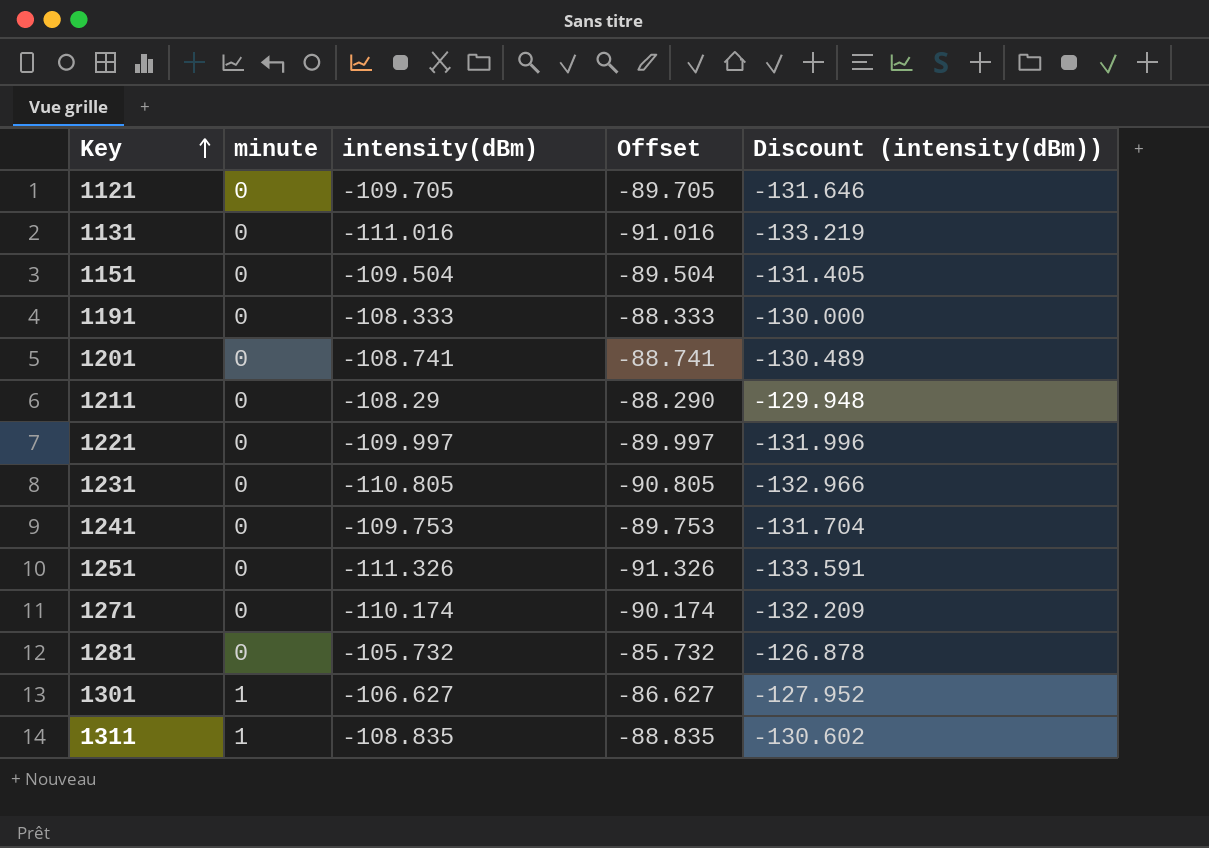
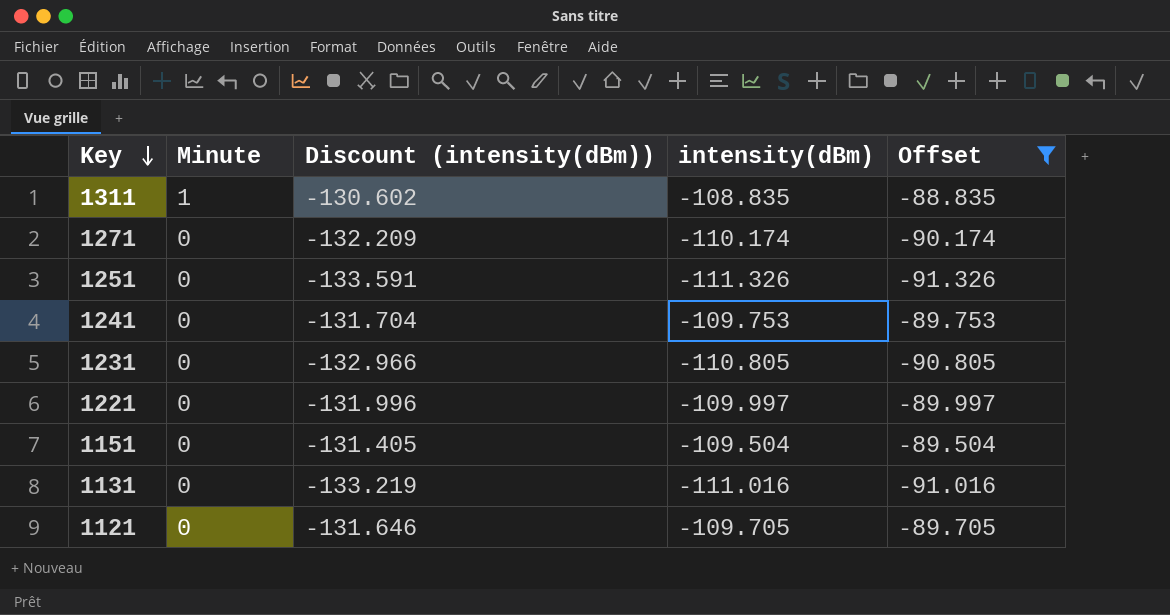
filter: none -> Offset <= -88.835
row order: Key ascending -> Key descending
column name: minute -> Minute
column Discount (intensity(dBm)) | position: 5 -> 3

